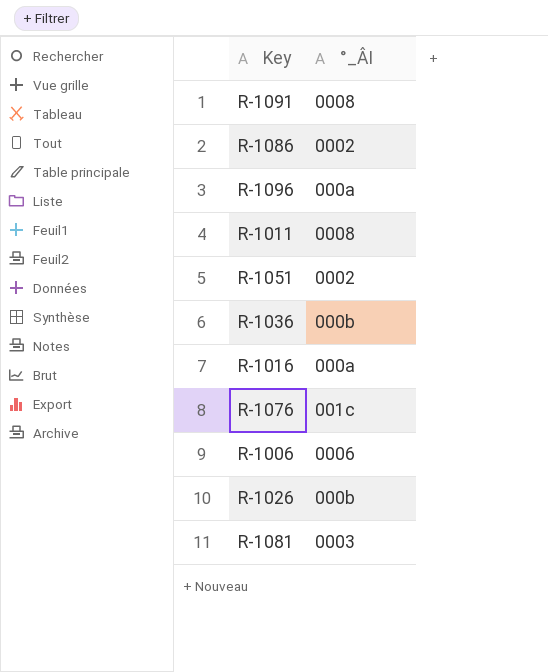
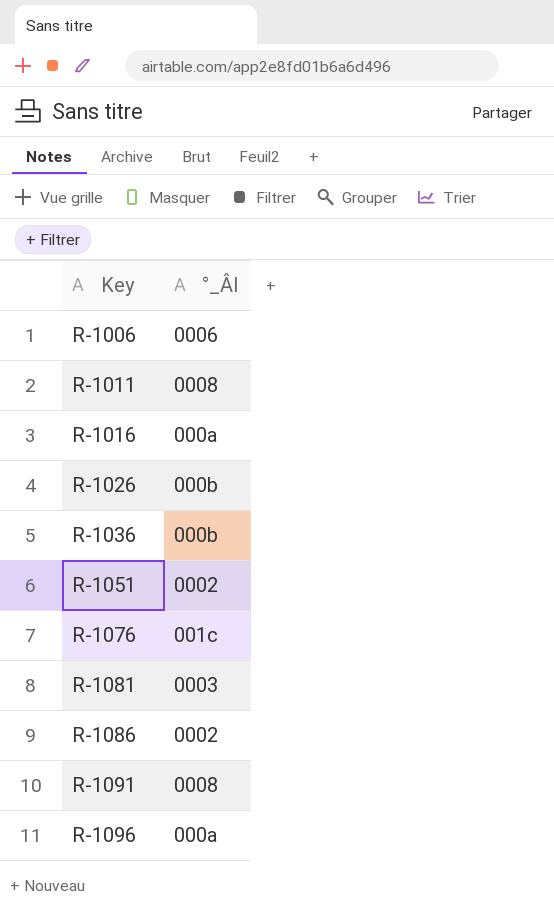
row order: none -> Key ascending

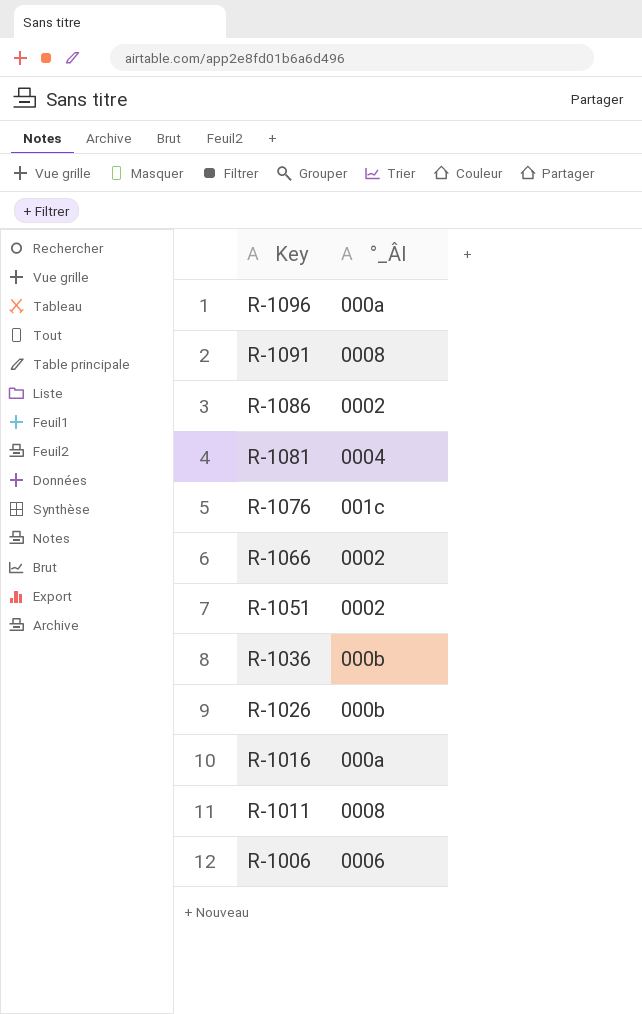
row order: Key ascending -> Key descending
R-1081 | °_ÂI: 0003 -> 0004
row R-1066: none -> 0002

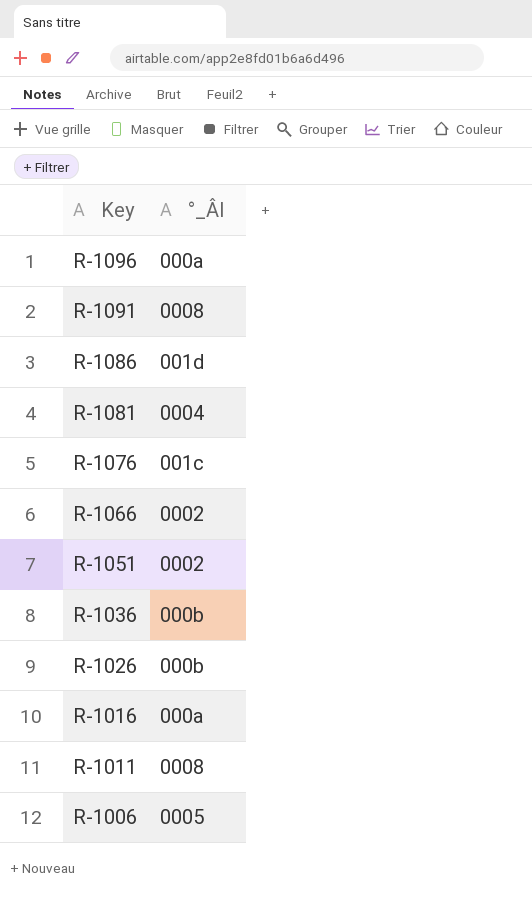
R-1086 | °_ÂI: 0002 -> 001d
R-1006 | °_ÂI: 0006 -> 0005

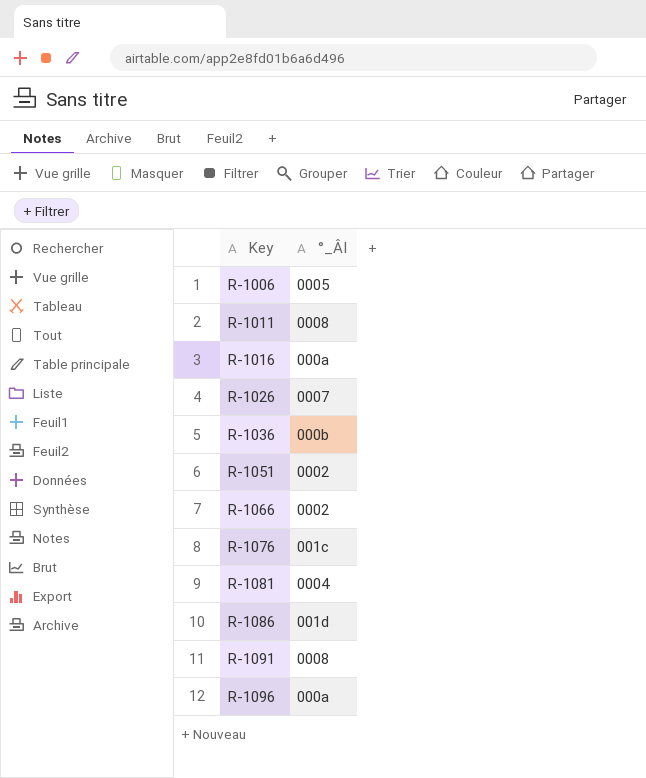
row order: Key descending -> Key ascending
R-1026 | °_ÂI: 000b -> 0007

